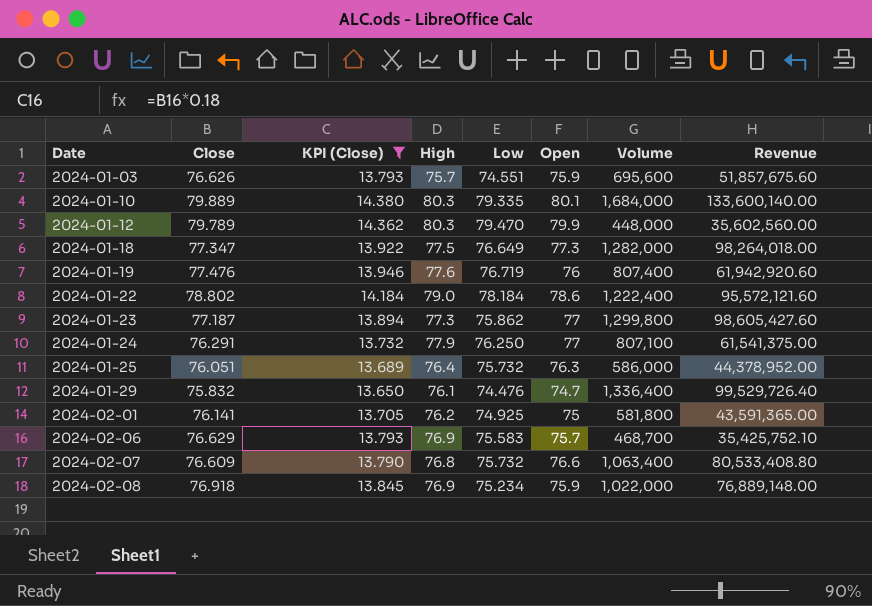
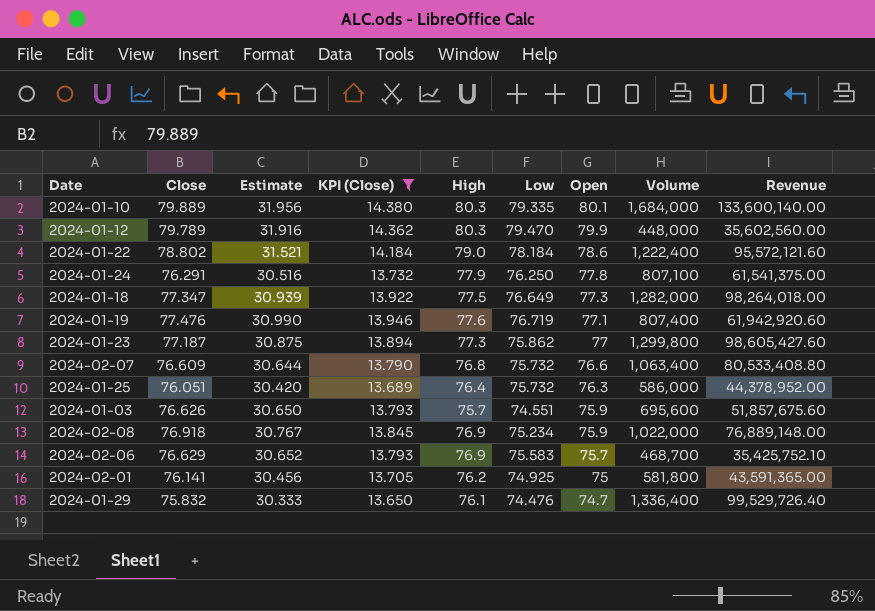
row order: Date ascending -> Open descending
column Estimate | formula: none -> [Close] * 0.4
2024-01-24 | Open: 77 -> 77.8
2024-01-19 | Open: 76 -> 77.1

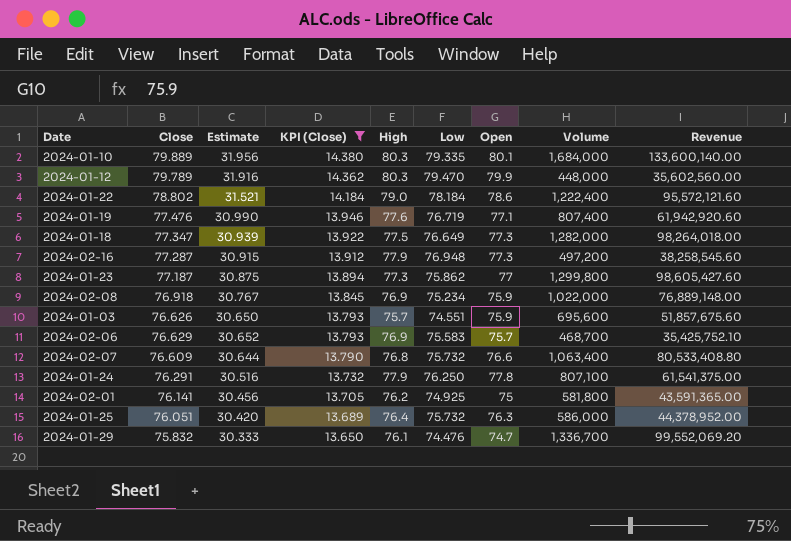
row order: Open descending -> KPI (Close) descending
row 2024-02-16: none -> 77.287 | 30.915 | 13.912 | 77.9 | 76.948 | 77.3 | 497,200 | 38,258,545.60
2024-01-29 | Volume: 1,336,400 -> 1,336,700
2024-01-29 | Revenue: 99,529,726.40 -> 99,552,069.20

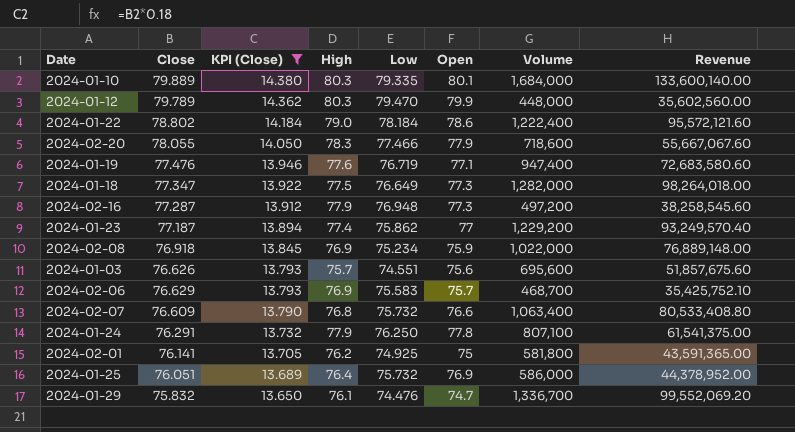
column Estimate | formula: [Close] * 0.4 -> none
row 2024-02-20: none -> 78.055 | 14.050 | 78.3 | 77.466 | 77.9 | 718,600 | 55,667,067.60
2024-01-19 | Volume: 807,400 -> 947,400
2024-01-19 | Revenue: 61,942,920.60 -> 72,683,580.60
2024-01-23 | High: 77.3 -> 77.4
2024-01-23 | Volume: 1,299,800 -> 1,229,200
2024-01-23 | Revenue: 98,605,427.60 -> 93,249,570.40
2024-01-03 | Open: 75.9 -> 75.6
2024-01-25 | Open: 76.3 -> 76.9

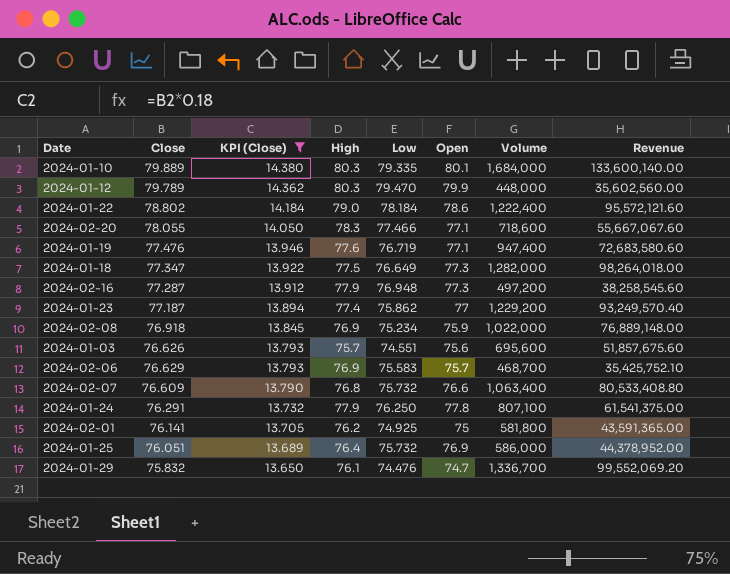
2024-02-20 | Open: 77.9 -> 77.1

